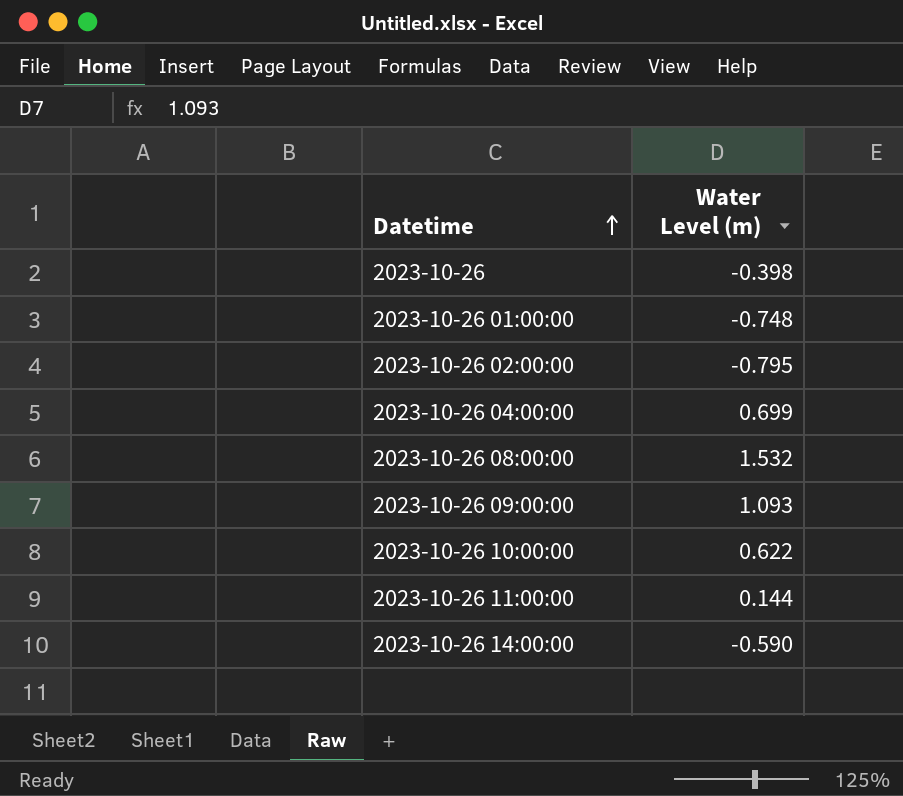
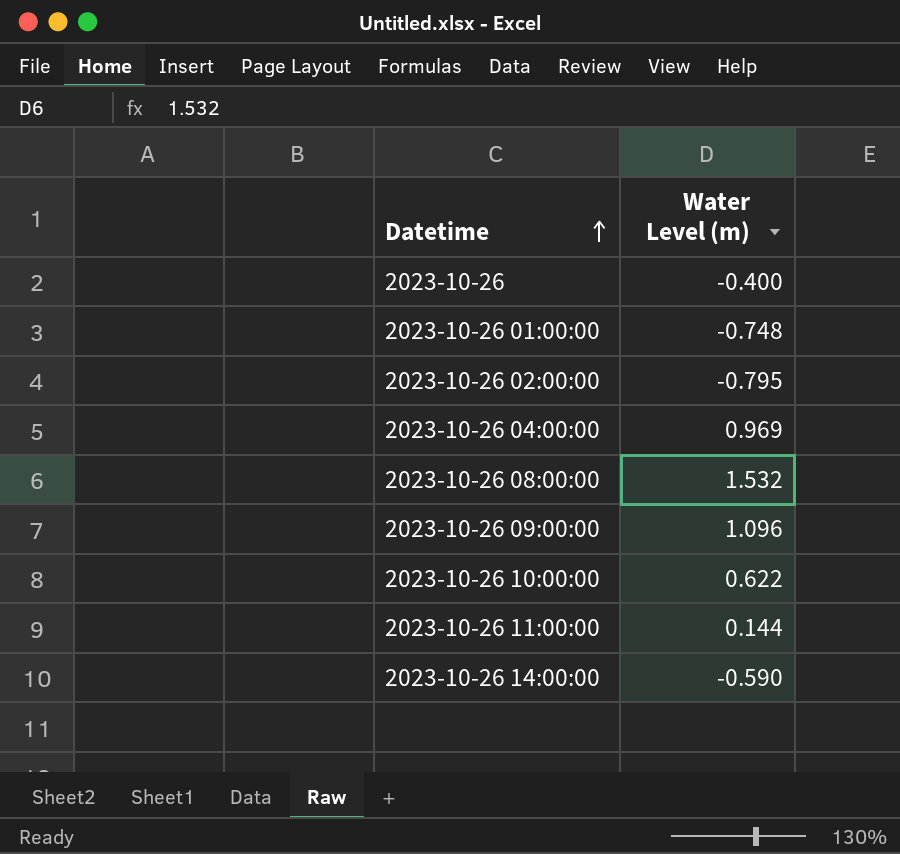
2023-10-26 | Water Level (m): -0.398 -> -0.400
2023-10-26 04:00:00 | Water Level (m): 0.699 -> 0.969
2023-10-26 09:00:00 | Water Level (m): 1.093 -> 1.096

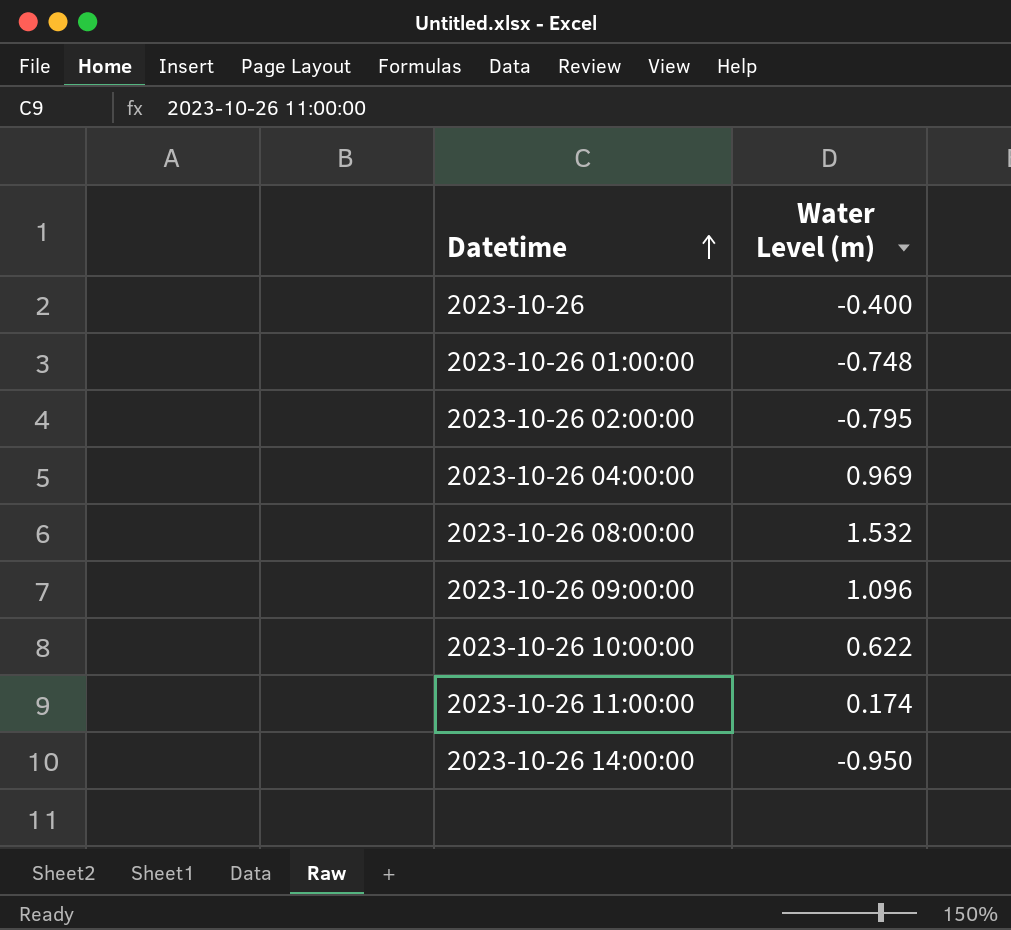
2023-10-26 11:00:00 | Water Level (m): 0.144 -> 0.174
2023-10-26 14:00:00 | Water Level (m): -0.590 -> -0.950

